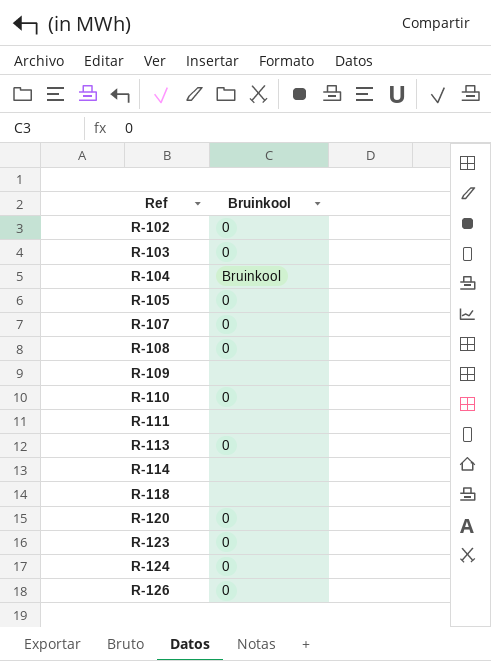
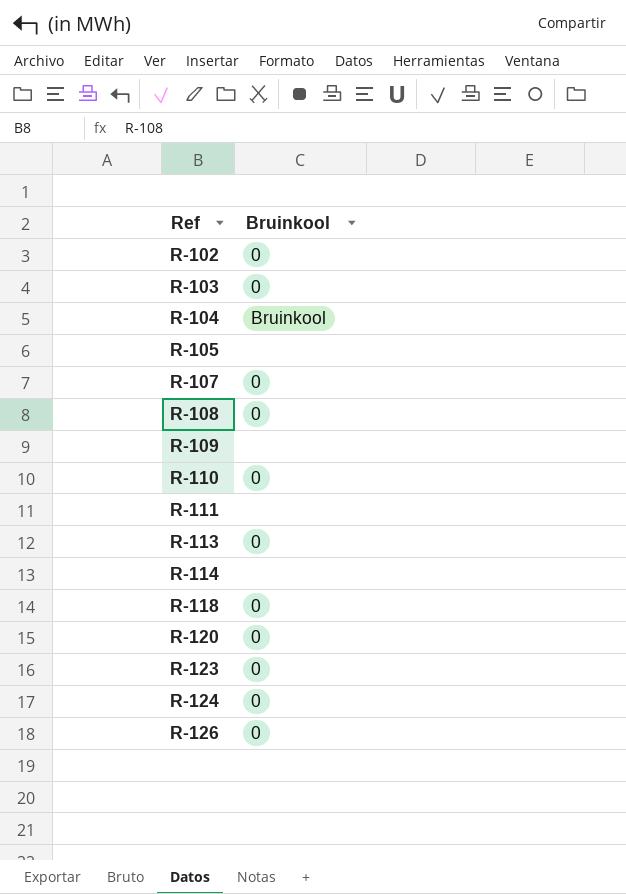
R-105 | Bruinkool: 0 -> none
R-118 | Bruinkool: none -> 0

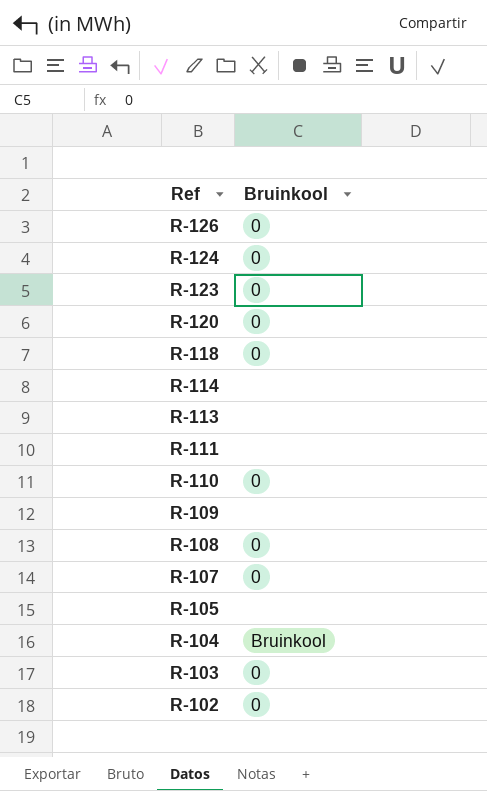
row order: Ref ascending -> Ref descending
R-113 | Bruinkool: 0 -> none

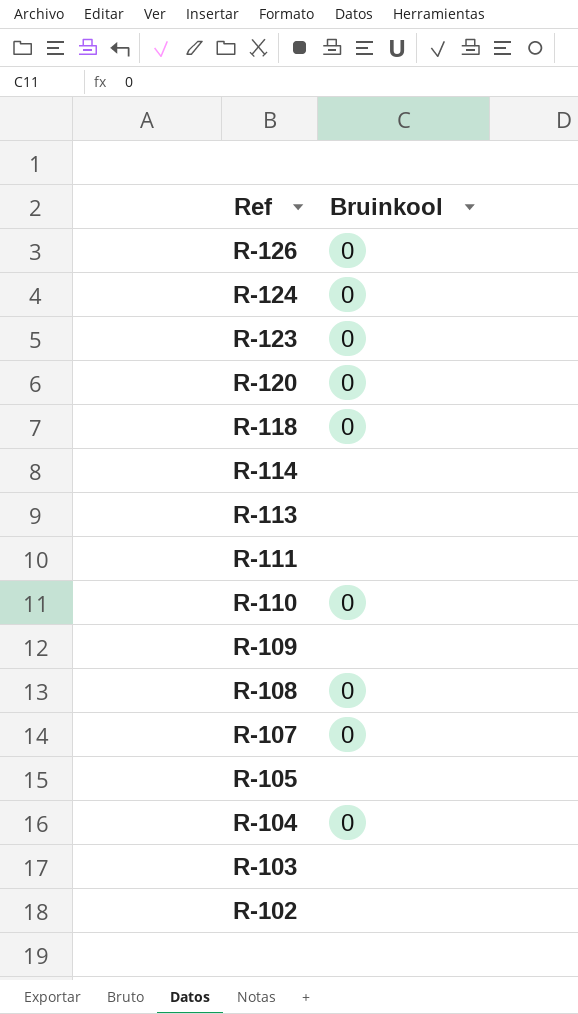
R-104 | Bruinkool: Bruinkool -> 0
R-103 | Bruinkool: 0 -> none
R-102 | Bruinkool: 0 -> none

